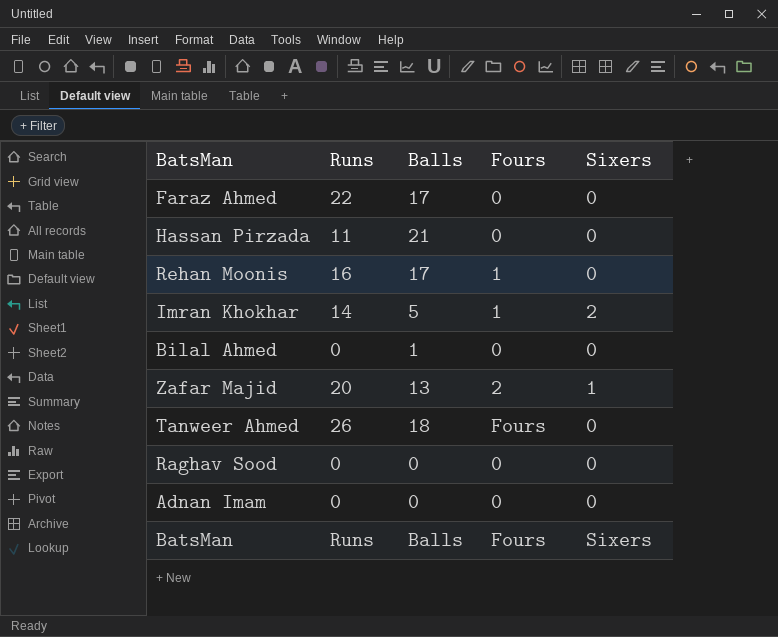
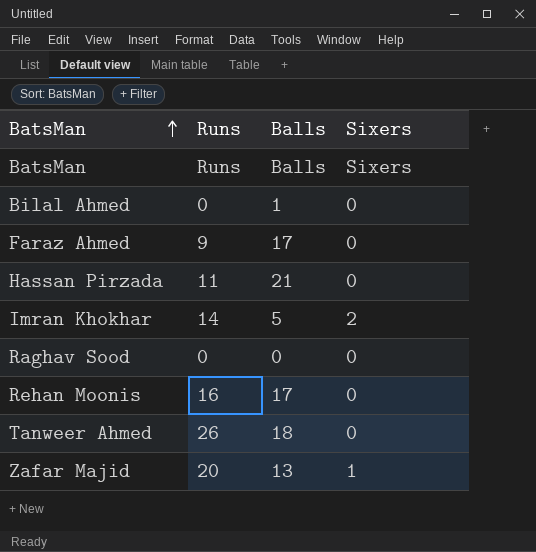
row order: none -> BatsMan ascending
column Fours | position: 4 -> none
row Adnan Imam: 0 | 0 | 0 | 0 -> none
Faraz Ahmed | Runs: 22 -> 9

